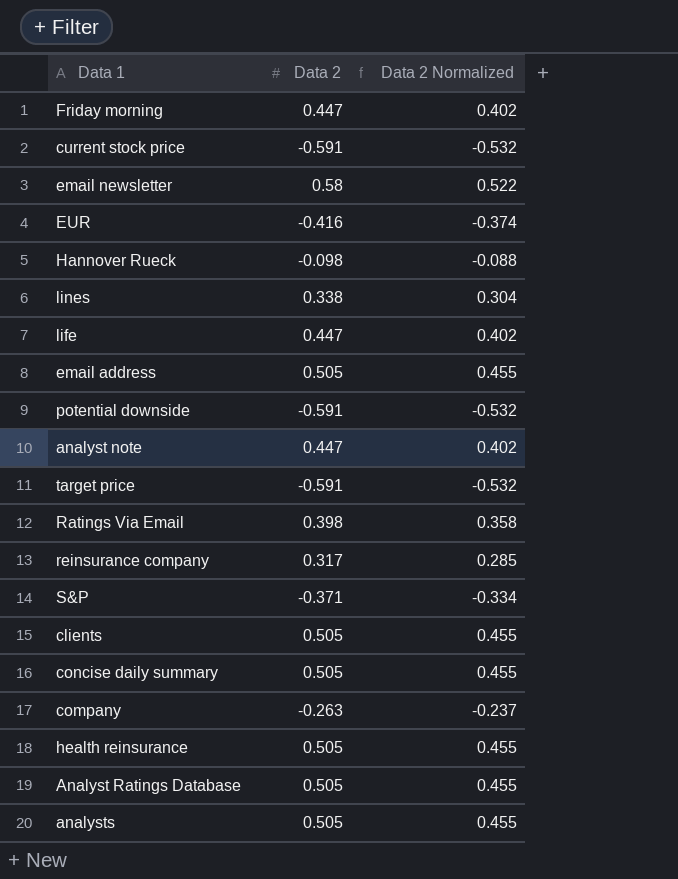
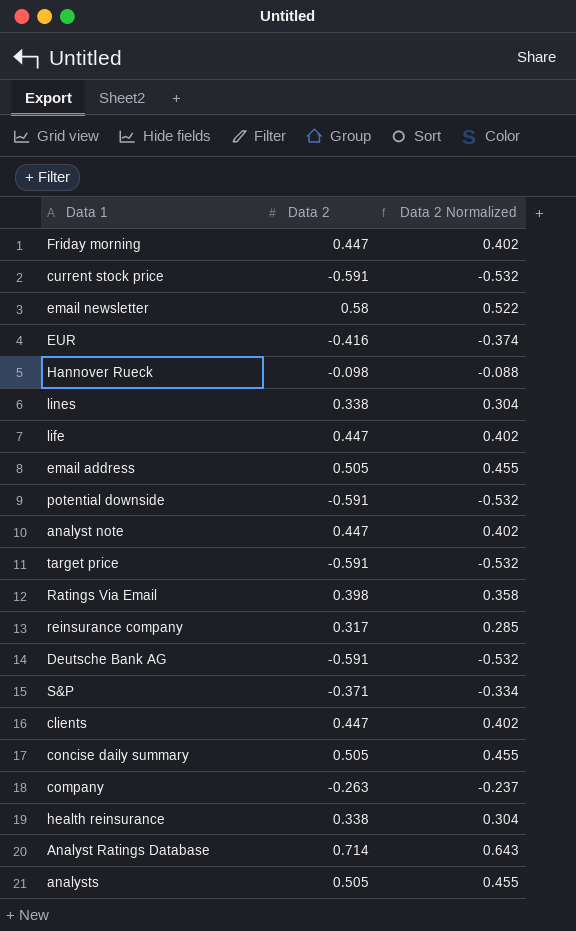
row Deutsche Bank AG: none -> -0.591 | -0.532
clients | Data 2: 0.505 -> 0.447
clients | Data 2 Normalized: 0.455 -> 0.402
health reinsurance | Data 2: 0.505 -> 0.338
health reinsurance | Data 2 Normalized: 0.455 -> 0.304
Analyst Ratings Database | Data 2: 0.505 -> 0.714
Analyst Ratings Database | Data 2 Normalized: 0.455 -> 0.643

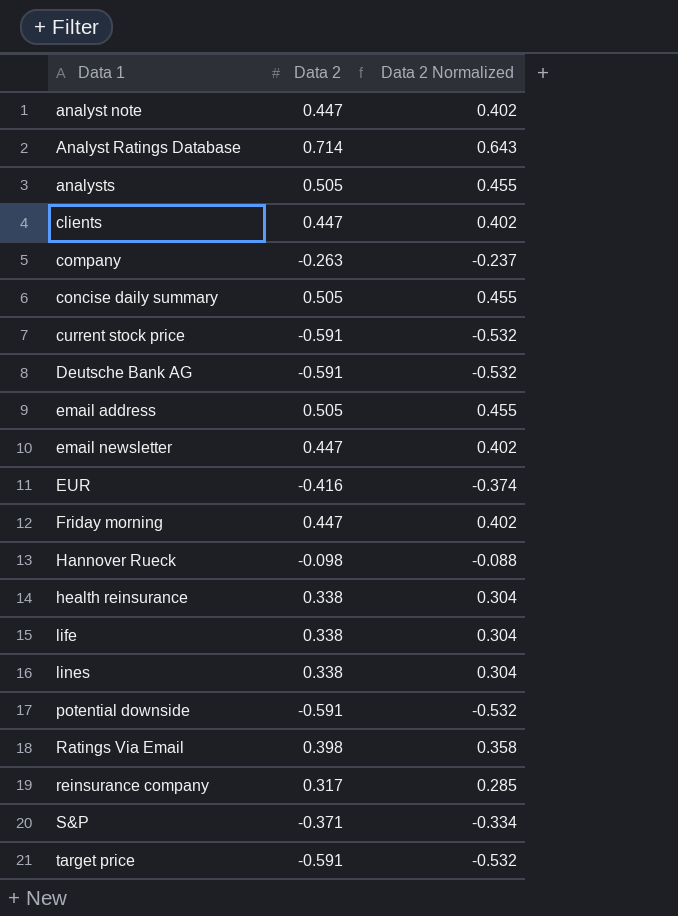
row order: none -> Data 1 ascending
email newsletter | Data 2: 0.58 -> 0.447
email newsletter | Data 2 Normalized: 0.522 -> 0.402
life | Data 2: 0.447 -> 0.338
life | Data 2 Normalized: 0.402 -> 0.304

